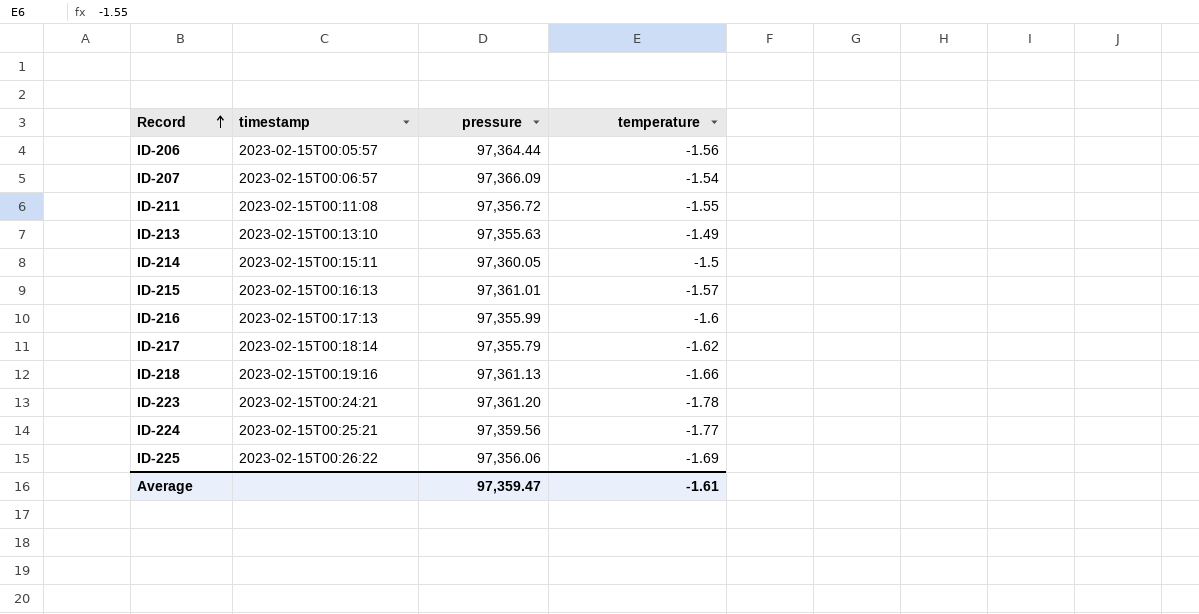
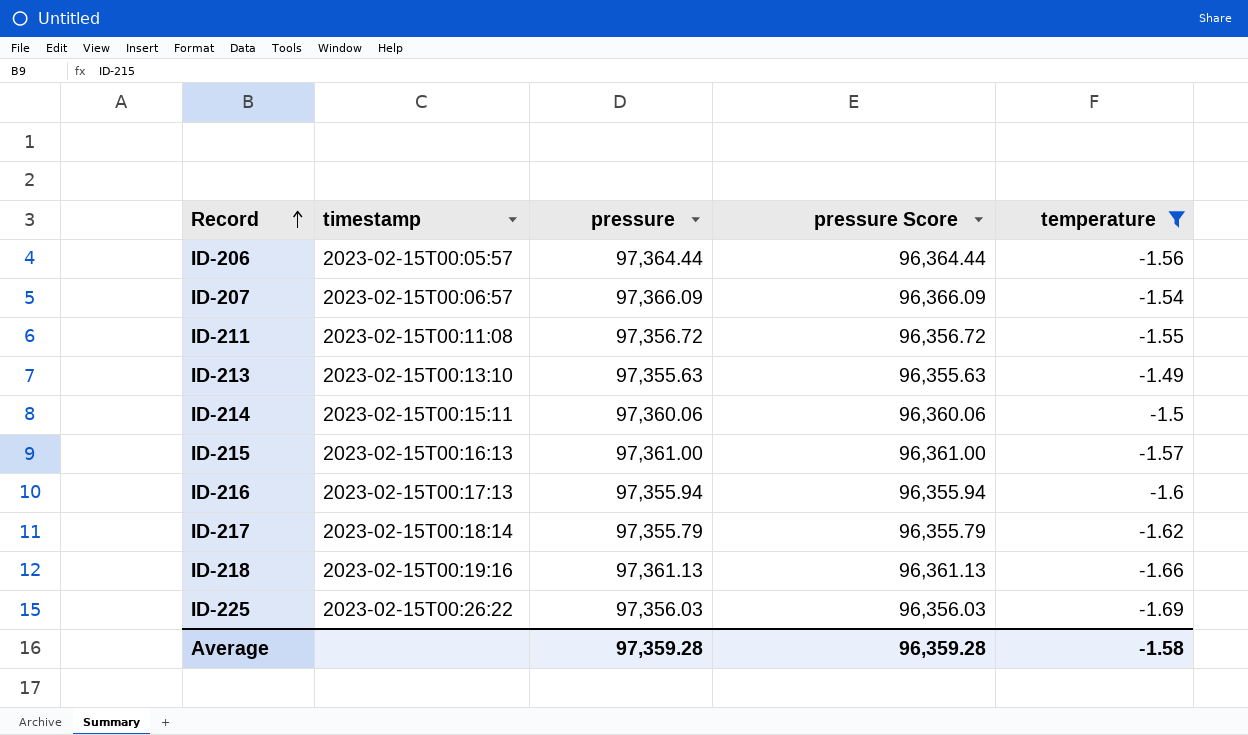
filter: none -> temperature >= -1.69
column pressure Score | formula: none -> [pressure] - 1000
ID-214 | pressure: 97,360.05 -> 97,360.06
ID-215 | pressure: 97,361.01 -> 97,361.00
ID-216 | pressure: 97,355.99 -> 97,355.94
ID-225 | pressure: 97,356.06 -> 97,356.03
Average | pressure: 97,359.47 -> 97,359.28
Average | temperature: -1.61 -> -1.58

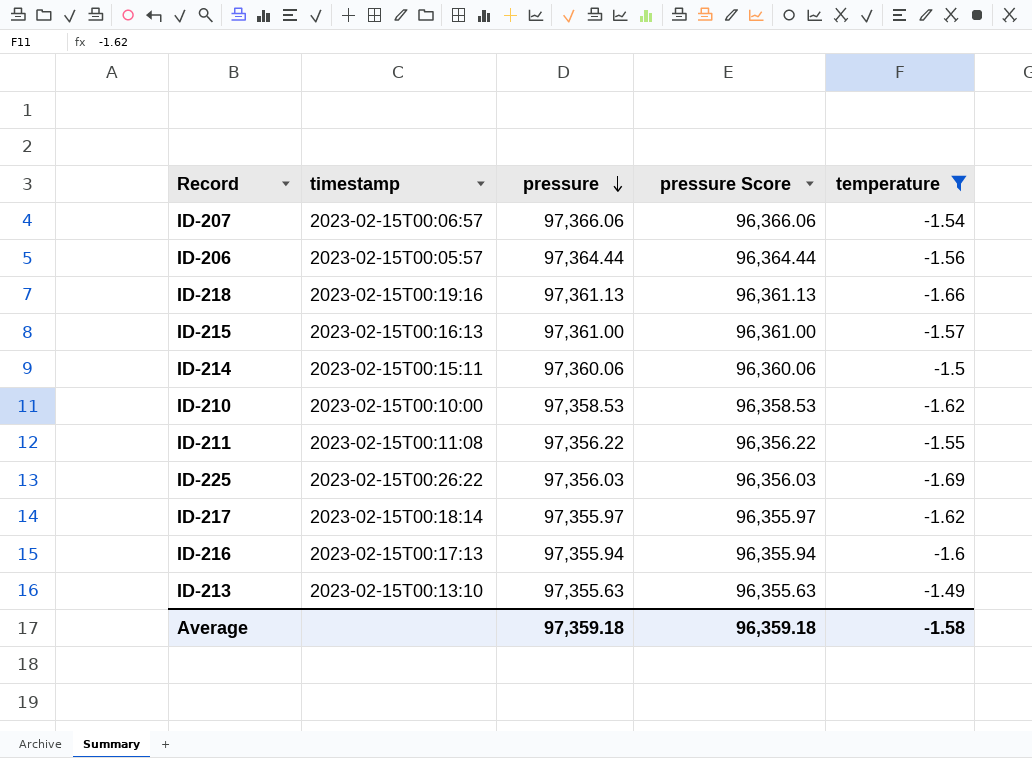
row order: Record ascending -> pressure descending
ID-207 | pressure: 97,366.09 -> 97,366.06
ID-207 | pressure Score: 96,366.09 -> 96,366.06
row ID-210: none -> 2023-02-15T00:10:00 | 97,358.53 | 96,358.53 | -1.62
ID-211 | pressure: 97,356.72 -> 97,356.22
ID-211 | pressure Score: 96,356.72 -> 96,356.22
ID-217 | pressure: 97,355.79 -> 97,355.97
ID-217 | pressure Score: 96,355.79 -> 96,355.97
Average | pressure: 97,359.28 -> 97,359.18
Average | pressure Score: 96,359.28 -> 96,359.18

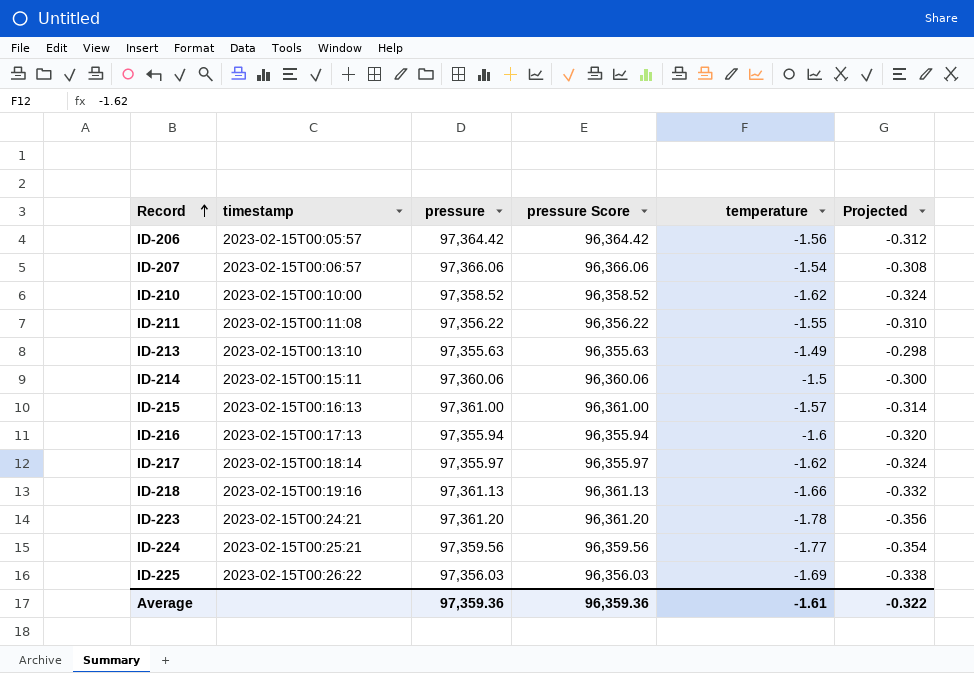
filter: temperature >= -1.69 -> none
row order: pressure descending -> Record ascending
column Projected | formula: none -> [temperature] * 0.2
ID-206 | pressure: 97,364.44 -> 97,364.42
ID-206 | pressure Score: 96,364.44 -> 96,364.42
ID-210 | pressure: 97,358.53 -> 97,358.52
ID-210 | pressure Score: 96,358.53 -> 96,358.52
Average | pressure: 97,359.18 -> 97,359.36
Average | pressure Score: 96,359.18 -> 96,359.36
Average | temperature: -1.58 -> -1.61

